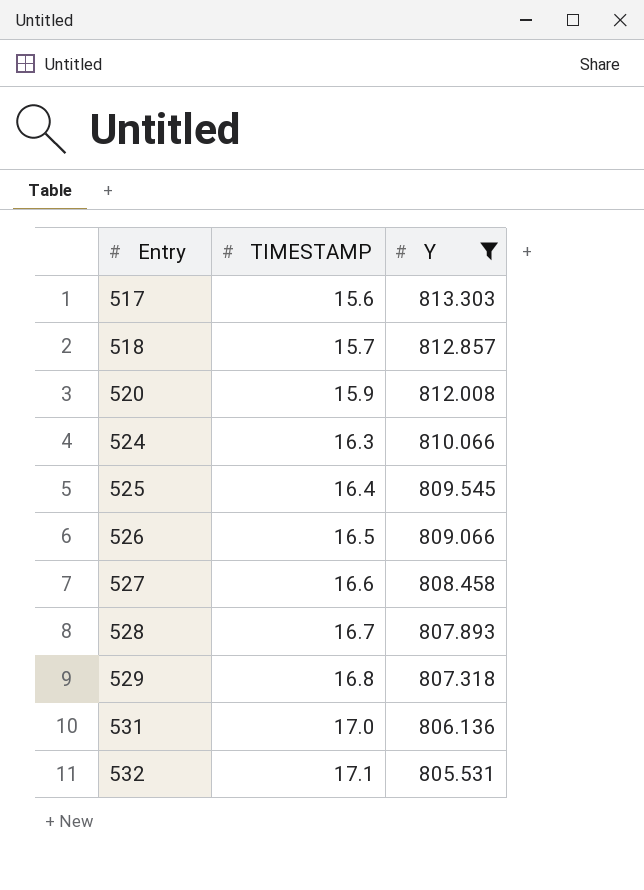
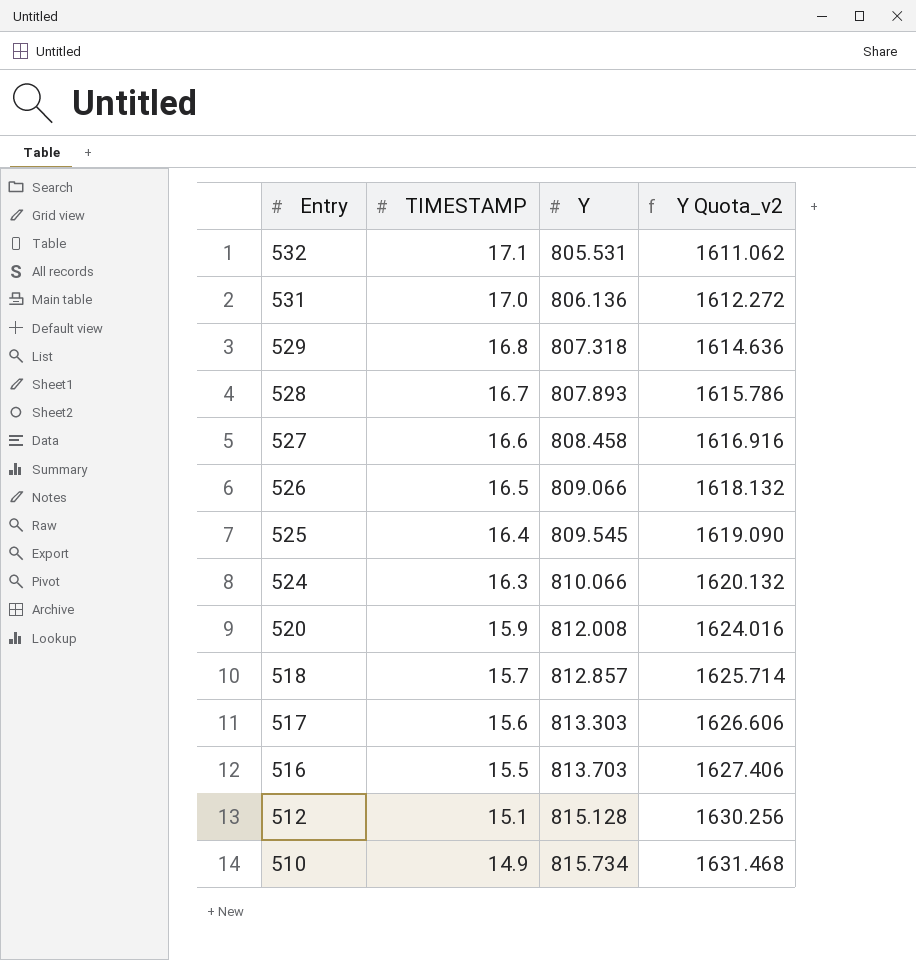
filter: Y <= 813.303 -> none
row order: Entry ascending -> Entry descending
column Y Quota_v2 | formula: none -> [Y] * 2

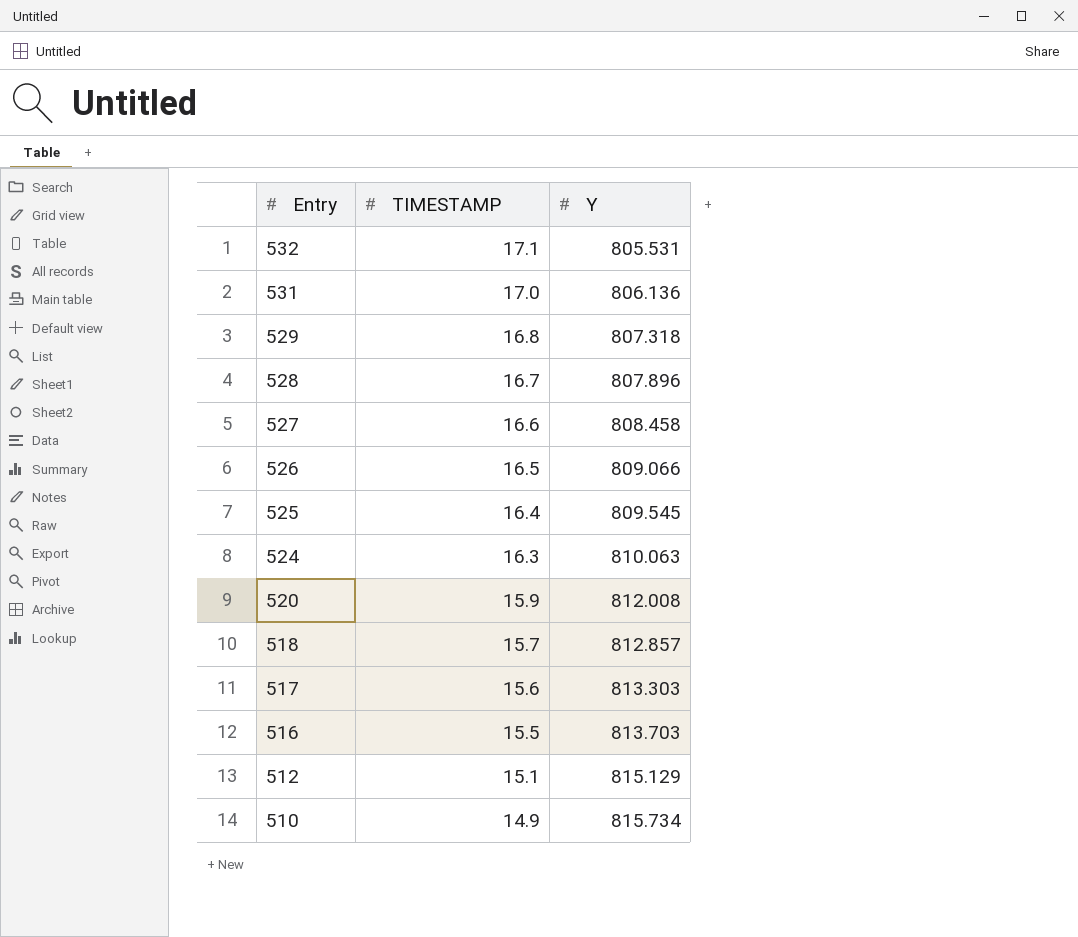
column Y Quota_v2 | formula: [Y] * 2 -> none
528 | Y: 807.893 -> 807.896
524 | Y: 810.066 -> 810.063
512 | Y: 815.128 -> 815.129

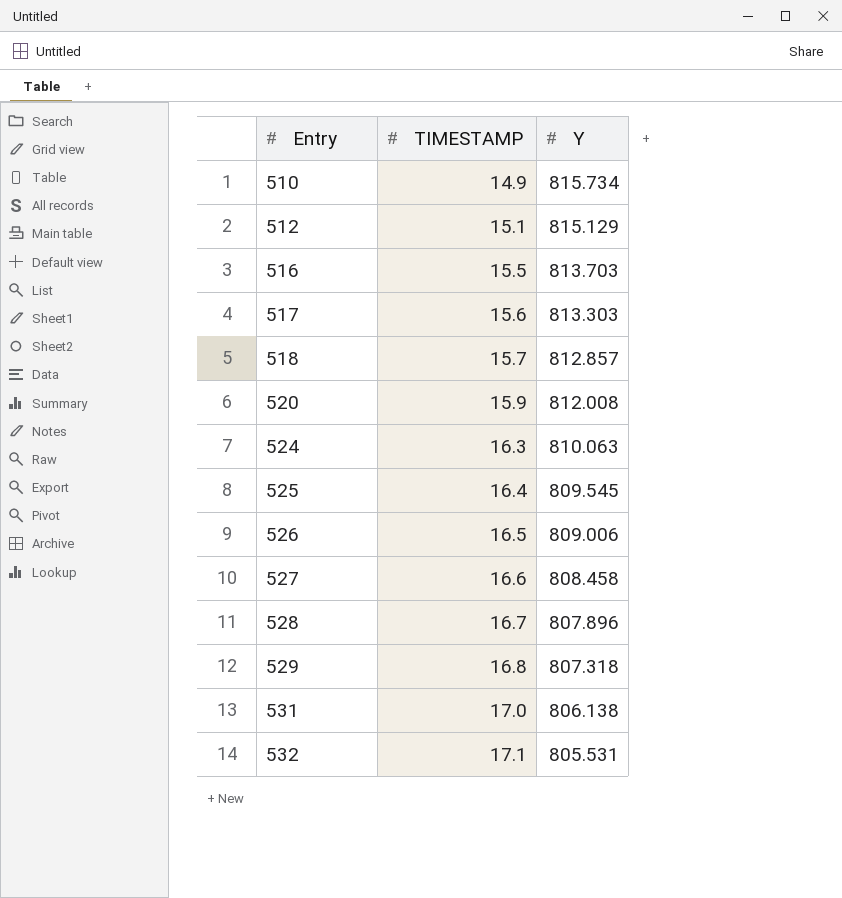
row order: Entry descending -> Entry ascending
526 | Y: 809.066 -> 809.006
531 | Y: 806.136 -> 806.138

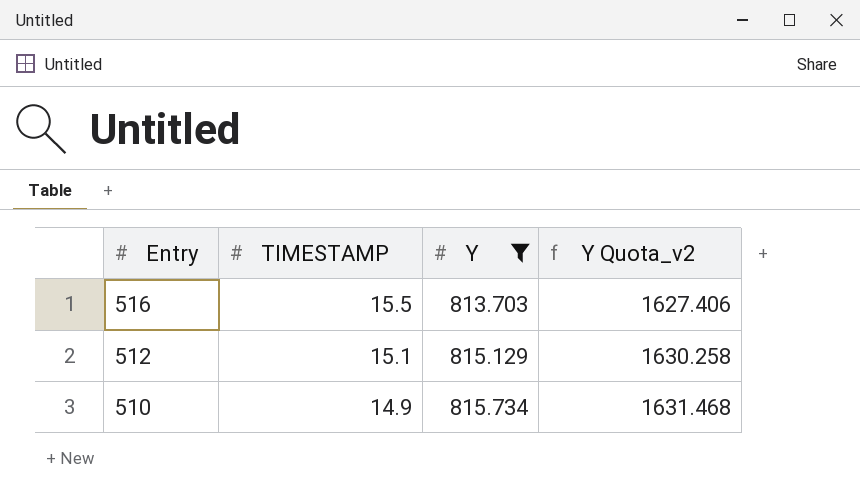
filter: none -> Y >= 813.703
row order: Entry ascending -> Entry descending
column Y Quota_v2 | formula: none -> [Y] * 2

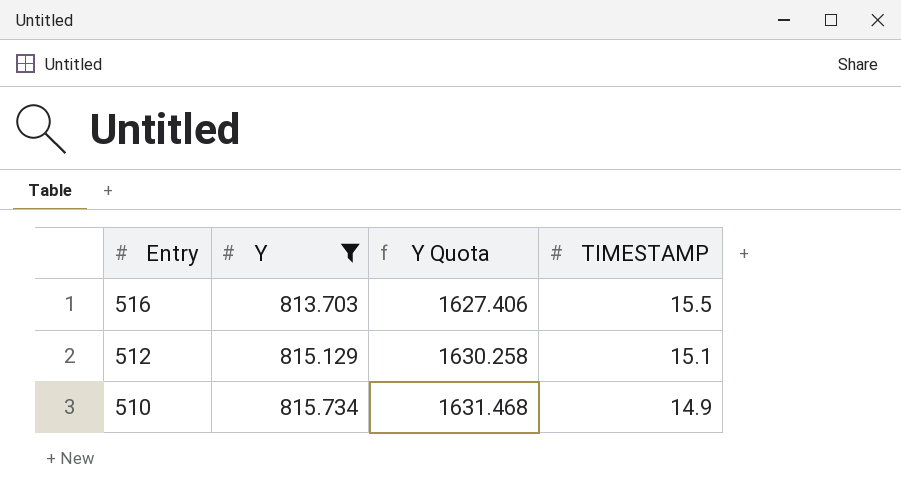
column name: Y Quota_v2 -> Y Quota
column TIMESTAMP | position: 2 -> 4

